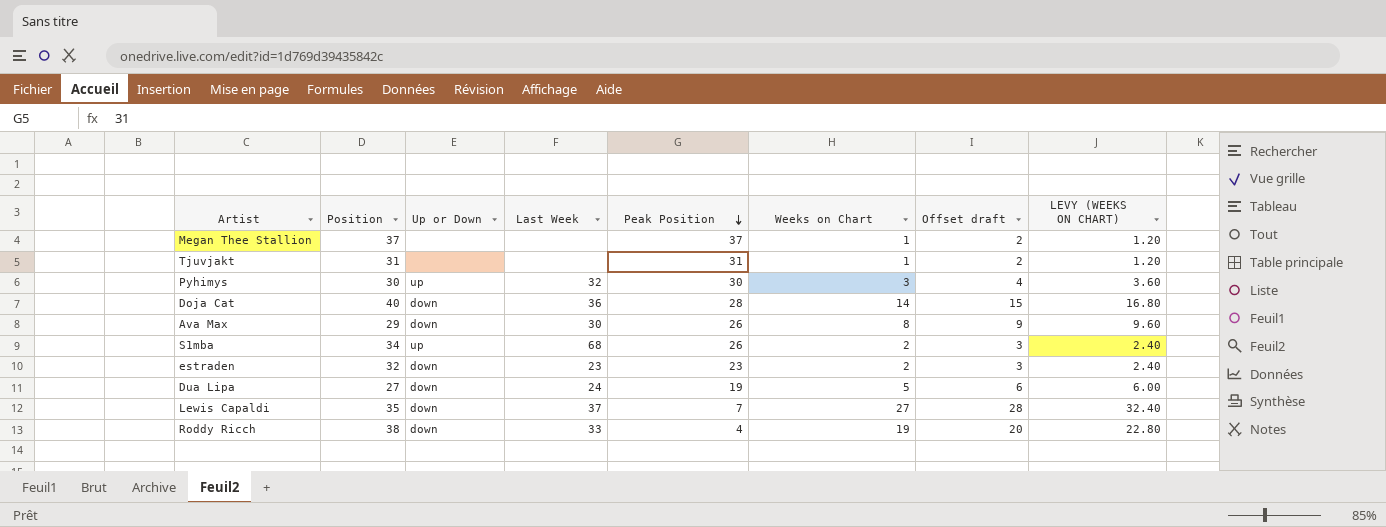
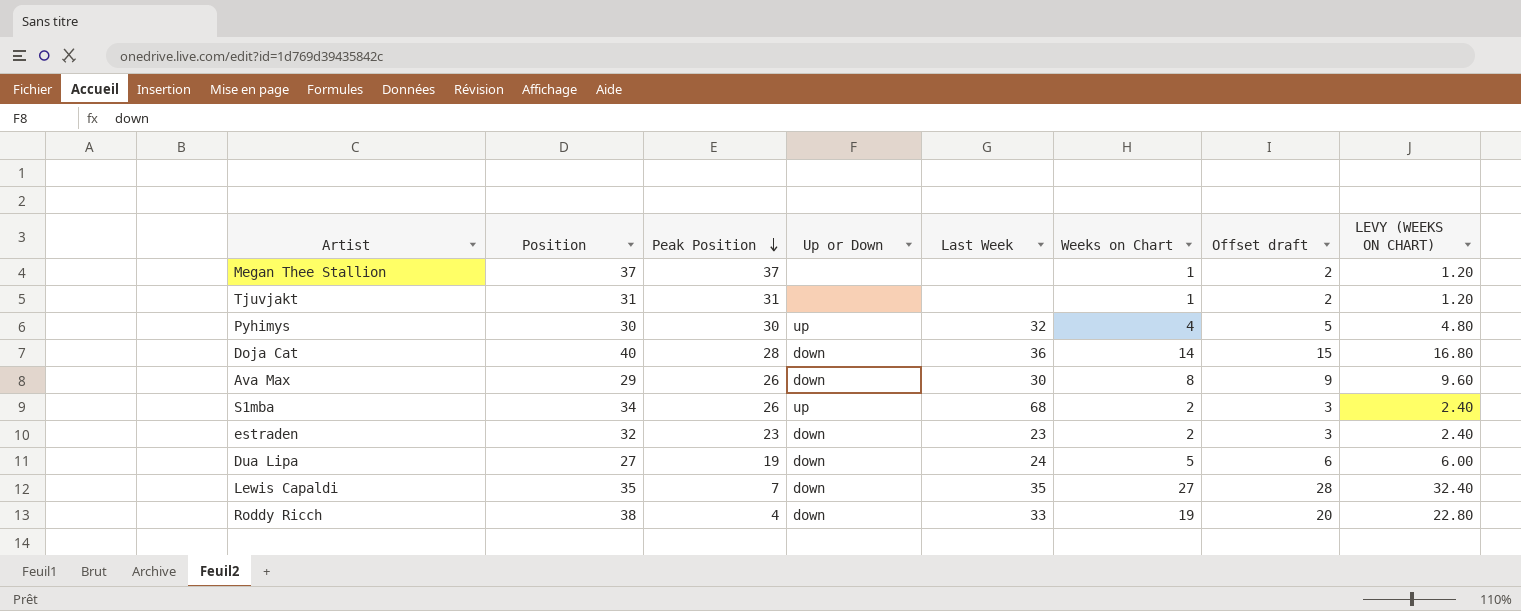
column Peak Position | position: 5 -> 3
Pyhimys | Weeks on Chart: 3 -> 4
Pyhimys | Offset draft: 4 -> 5
Pyhimys | LEVY (WEEKS ON CHART): 3.60 -> 4.80
Lewis Capaldi | Last Week: 37 -> 35

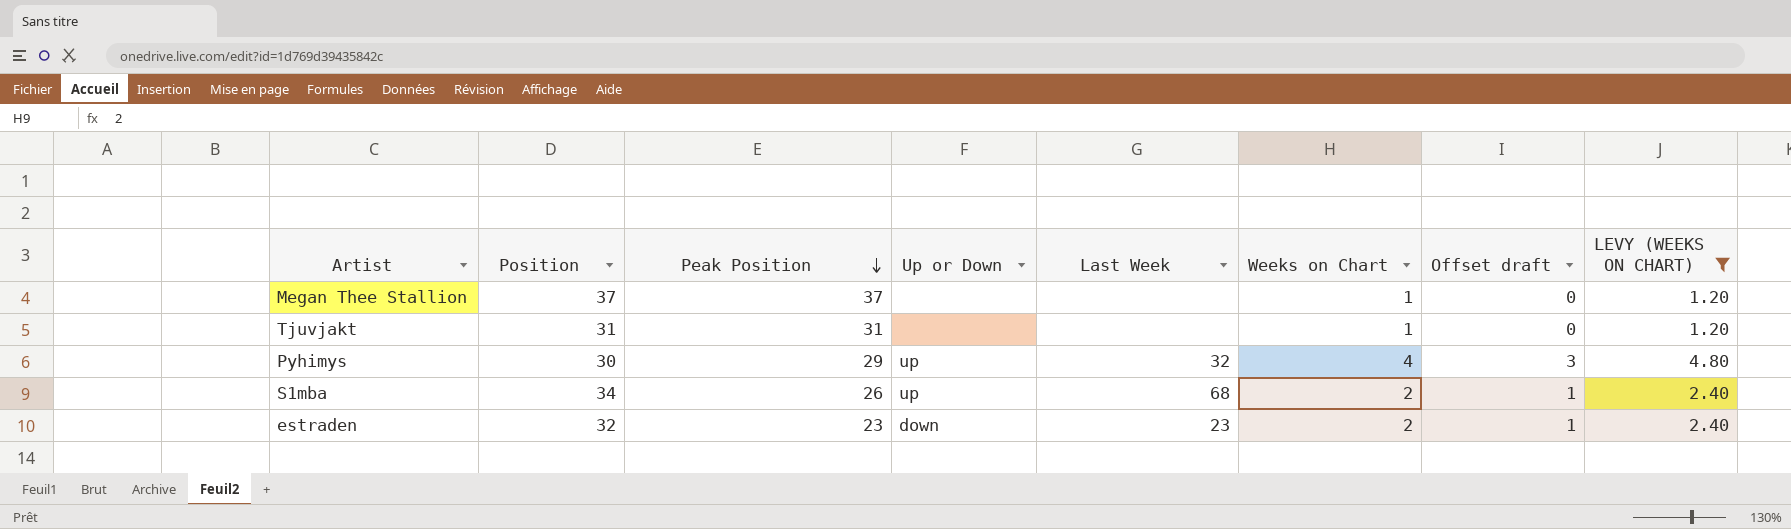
filter: none -> LEVY (WEEKS ON CHART) <= 4.80
column Offset draft | formula: [Weeks on Chart] + 1 -> [Weeks on Chart] - 1
Pyhimys | Peak Position: 30 -> 29

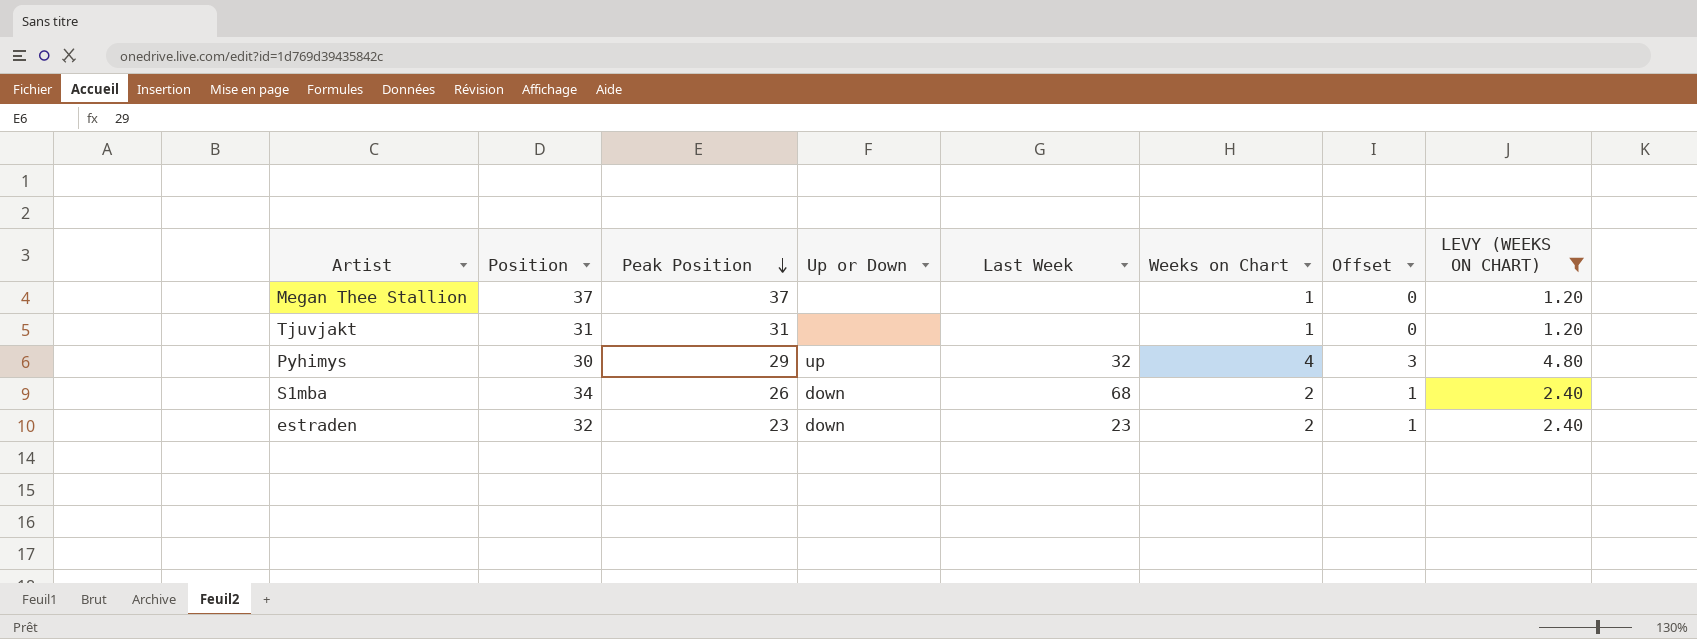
column name: Offset draft -> Offset
S1mba | Up or Down: up -> down

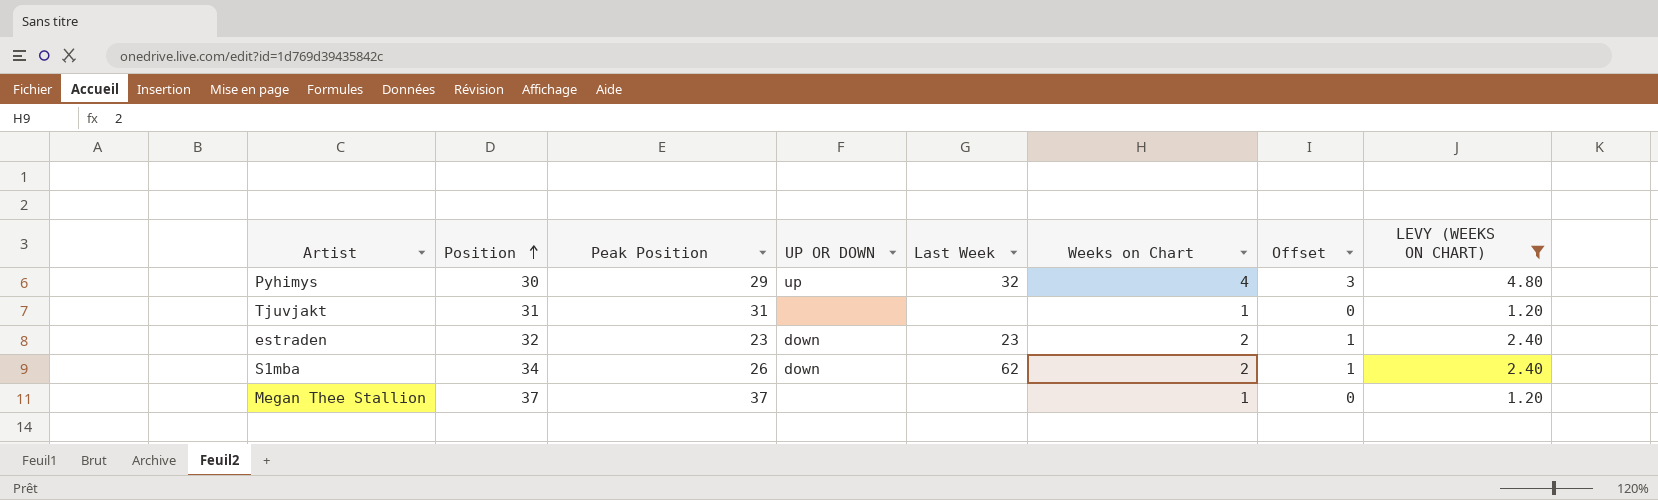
row order: Peak Position descending -> Position ascending
column name: Up or Down -> UP OR DOWN
S1mba | Last Week: 68 -> 62

